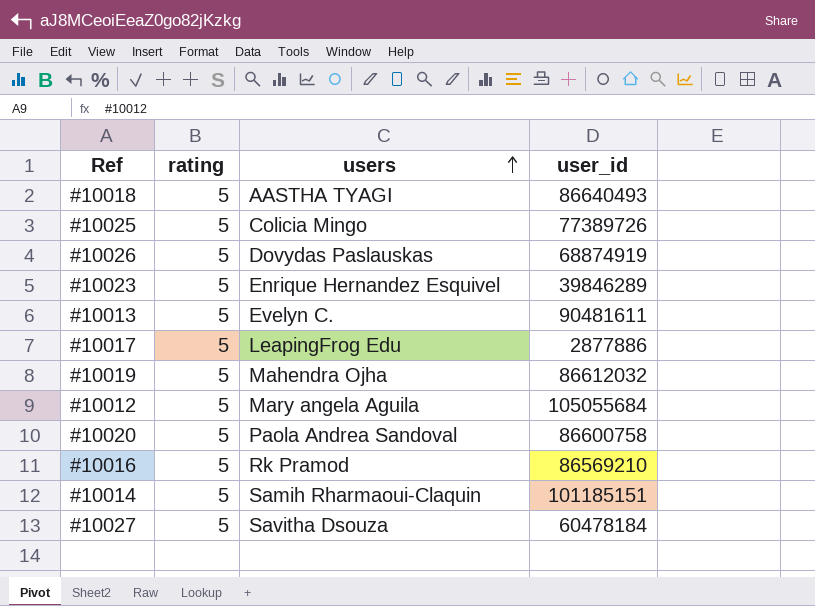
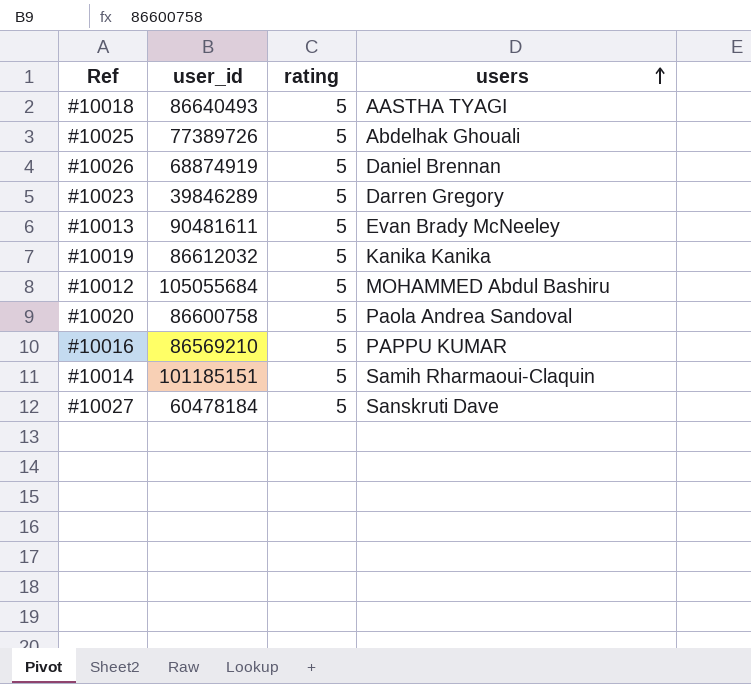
column user_id | position: 4 -> 2
row #10017: 5 | LeapingFrog Edu | 2877886 -> none
#10025 | users: Colicia Mingo -> Abdelhak Ghouali
#10026 | users: Dovydas Paslauskas -> Daniel Brennan
#10023 | users: Enrique Hernandez Esquivel -> Darren Gregory
#10013 | users: Evelyn C. -> Evan Brady McNeeley
#10019 | users: Mahendra Ojha -> Kanika Kanika
#10012 | users: Mary angela Aguila -> MOHAMMED Abdul Bashiru
#10016 | users: Rk Pramod -> PAPPU KUMAR
#10027 | users: Savitha Dsouza -> Sanskruti Dave

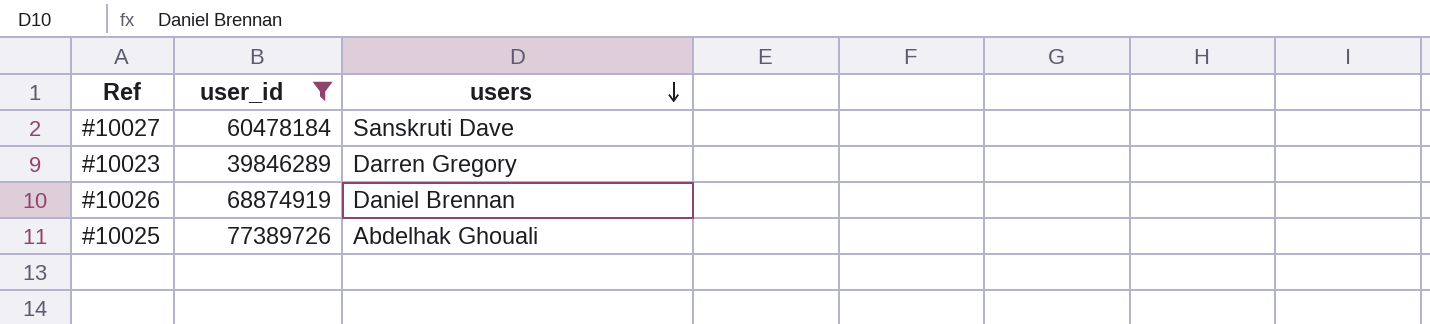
filter: none -> user_id <= 77389726
row order: users ascending -> users descending
column rating | position: 3 -> none

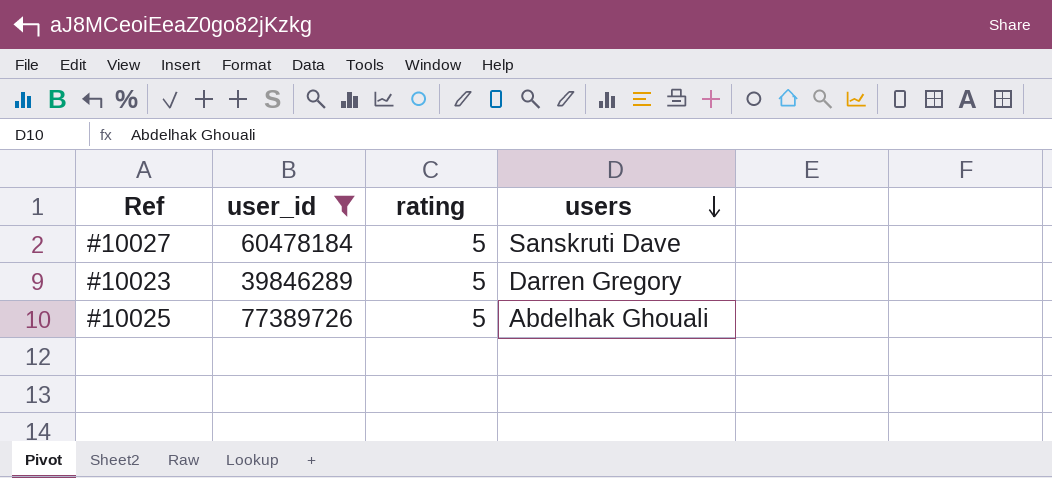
column rating | position: none -> 3
row #10026: 68874919 | Daniel Brennan -> none

